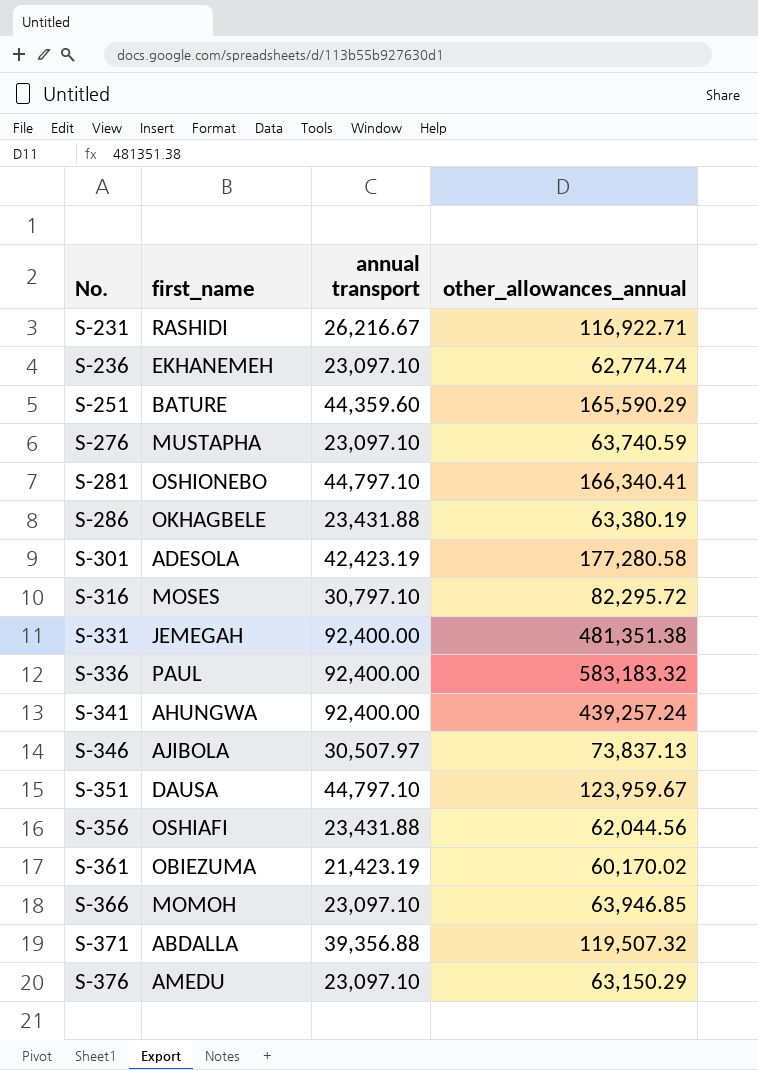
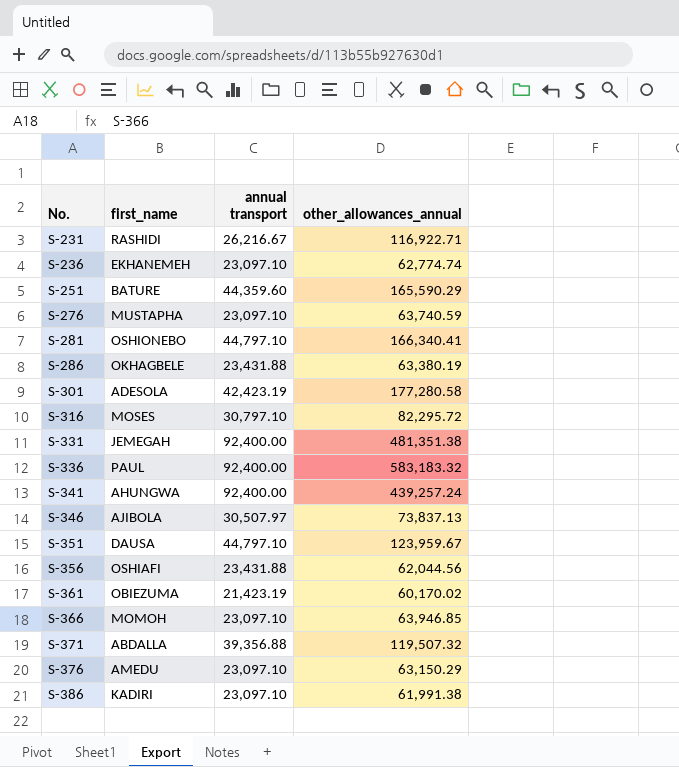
row S-386: none -> KADIRI | 23,097.10 | 61,991.38

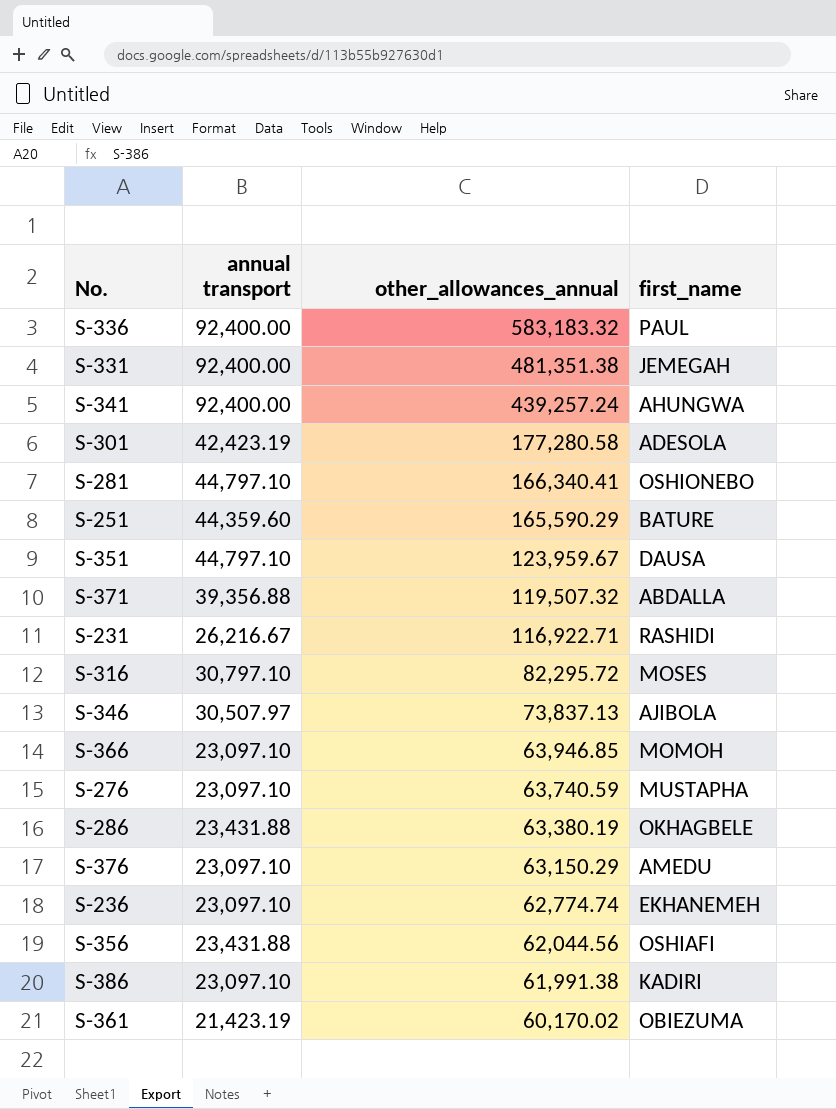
row order: No. ascending -> other_allowances_annual descending
column first_name | position: 2 -> 4

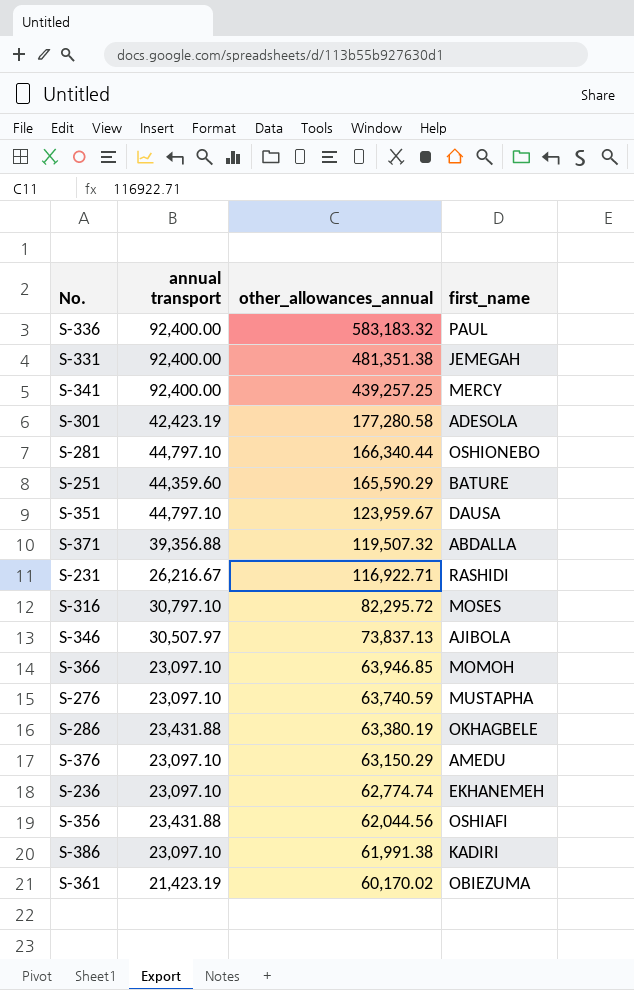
S-341 | other_allowances_annual: 439,257.24 -> 439,257.25
S-341 | first_name: AHUNGWA -> MERCY
S-281 | other_allowances_annual: 166,340.41 -> 166,340.44

